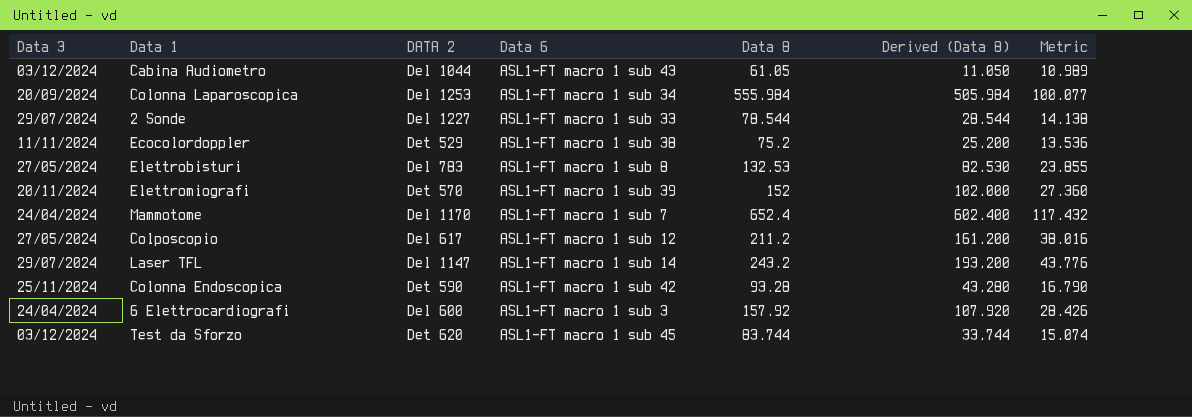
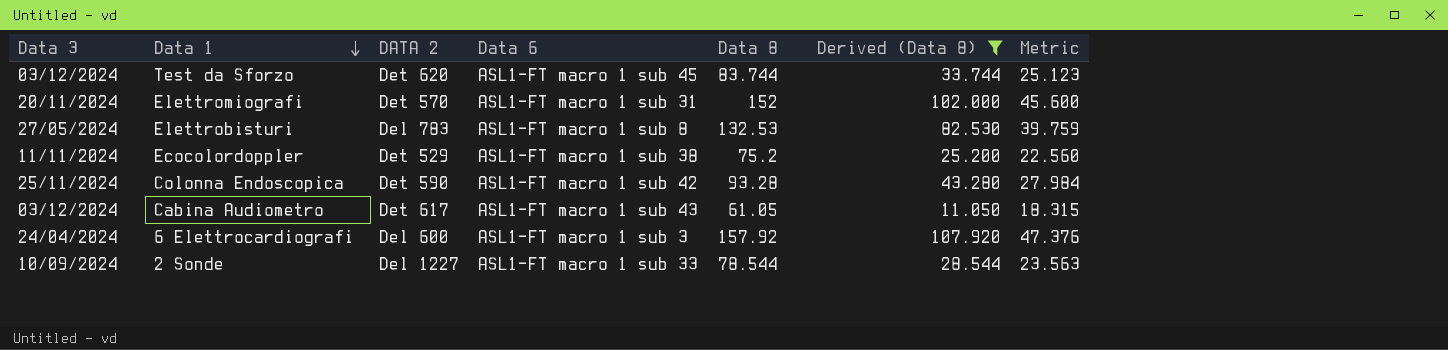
filter: none -> Derived (Data 8) <= 107.920
row order: none -> Data 1 descending
column Metric | formula: [Data 8] * 0.18 -> [Data 8] * 0.3
Elettromiografi | Data 6: ASL1-FT macro 1 sub 39 -> ASL1-FT macro 1 sub 31
Cabina Audiometro | DATA 2: Del 1044 -> Det 617
2 Sonde | Data 3: 29/07/2024 -> 10/09/2024

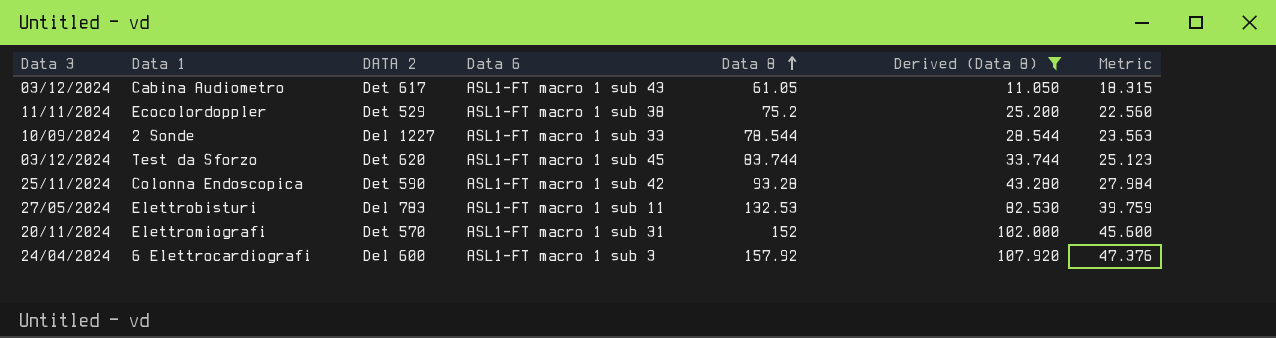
row order: Data 1 descending -> Data 8 ascending
Elettrobisturi | Data 6: ASL1-FT macro 1 sub 8 -> ASL1-FT macro 1 sub 11

